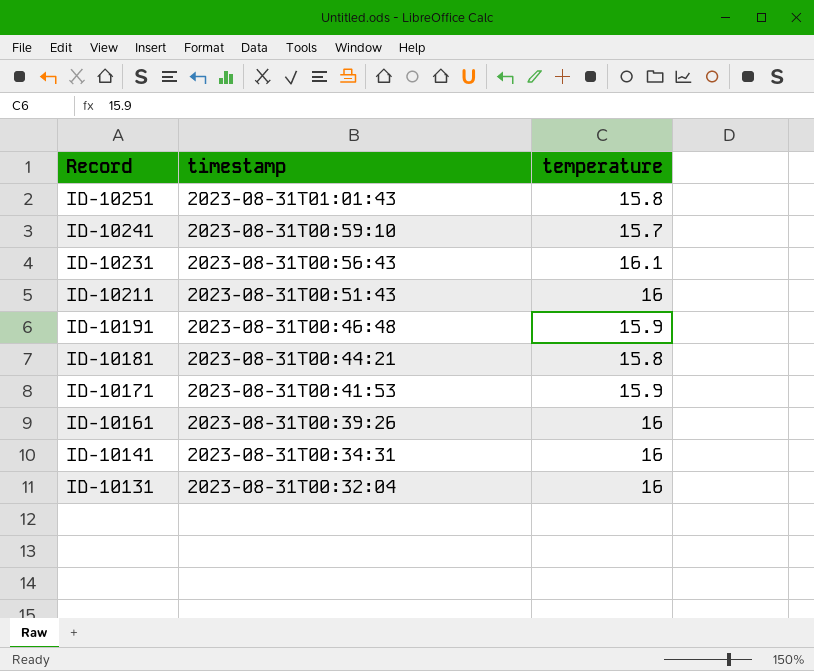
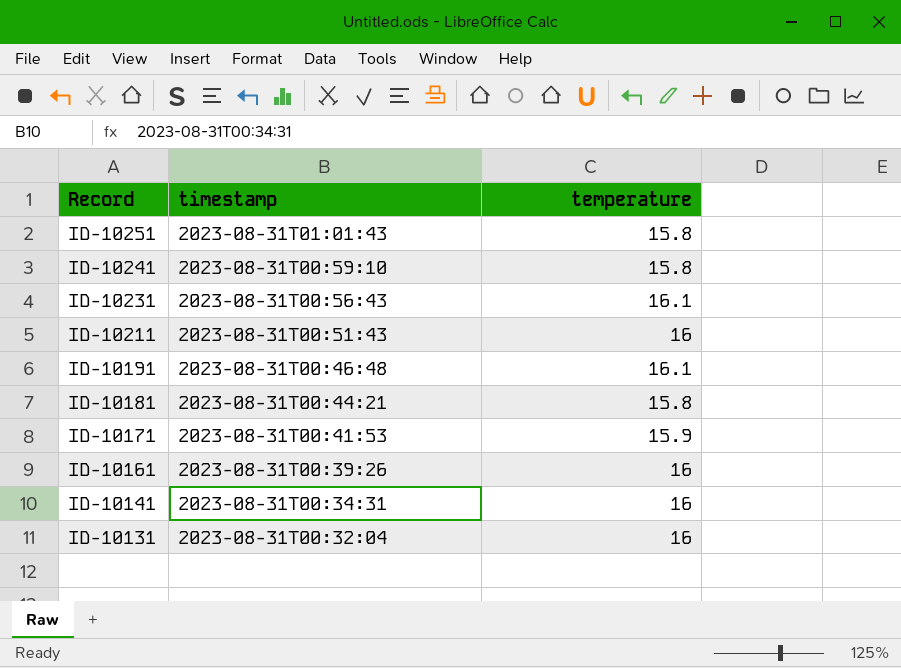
ID-10241 | temperature: 15.7 -> 15.8
ID-10191 | temperature: 15.9 -> 16.1

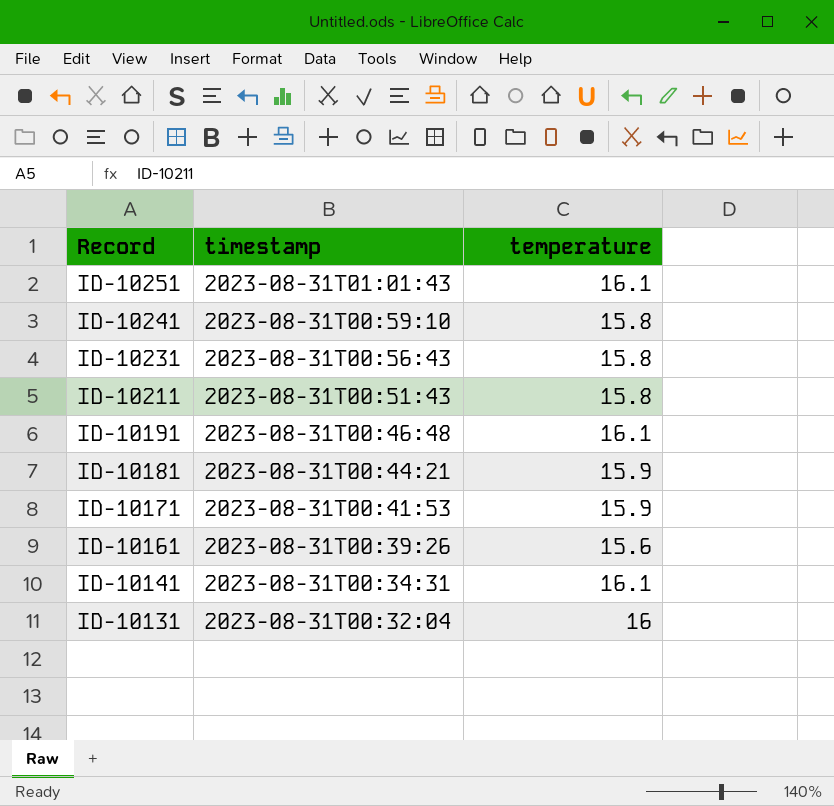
ID-10251 | temperature: 15.8 -> 16.1
ID-10231 | temperature: 16.1 -> 15.8
ID-10211 | temperature: 16 -> 15.8
ID-10181 | temperature: 15.8 -> 15.9
ID-10161 | temperature: 16 -> 15.6
ID-10141 | temperature: 16 -> 16.1

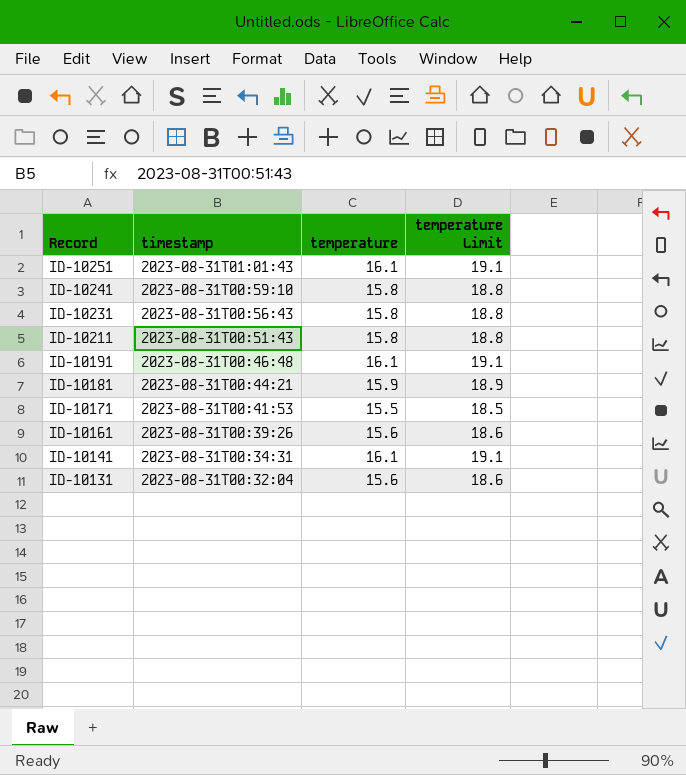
column temperature Limit | formula: none -> [temperature] + 3
ID-10171 | temperature: 15.9 -> 15.5
ID-10131 | temperature: 16 -> 15.6

